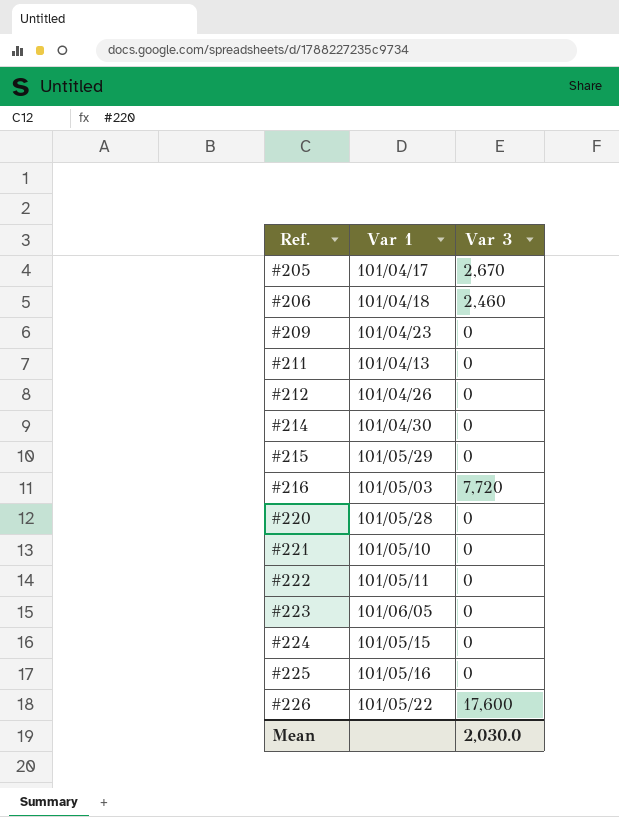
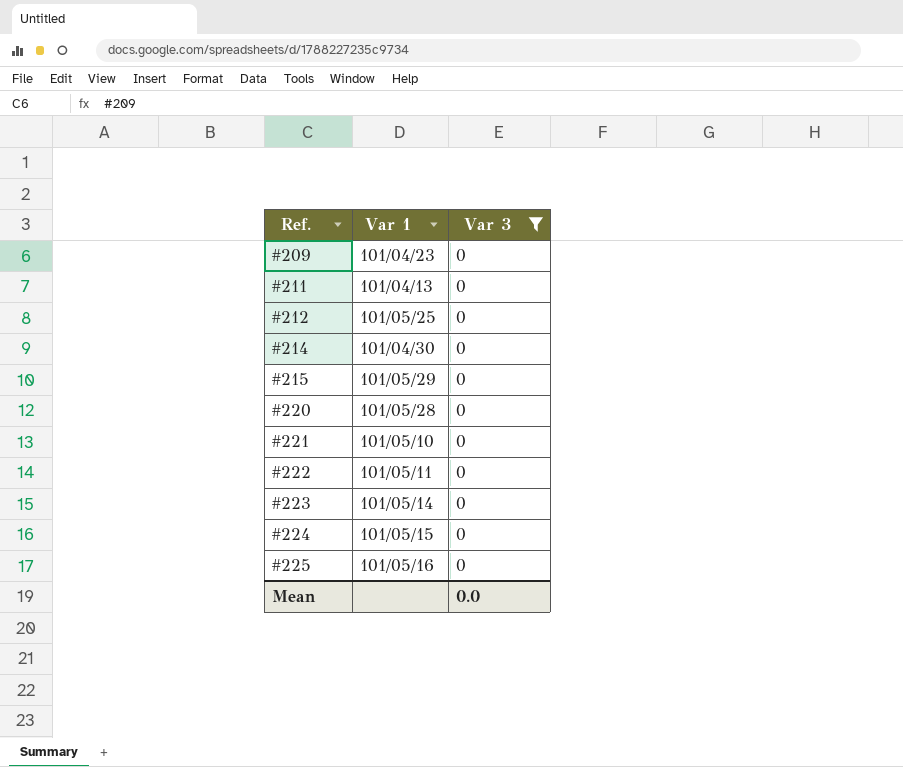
filter: none -> Var 3 = 0
#212 | Var 1: 101/04/26 -> 101/05/25
#223 | Var 1: 101/06/05 -> 101/05/14
Mean | Var 3: 2,030.0 -> 0.0

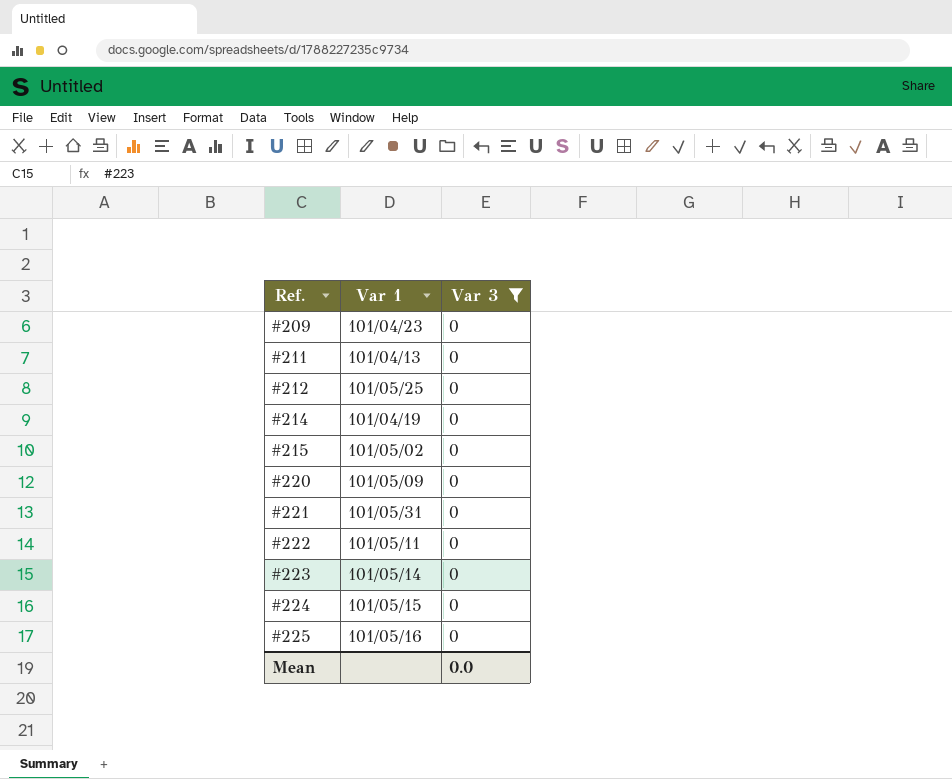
#214 | Var 1: 101/04/30 -> 101/04/19
#215 | Var 1: 101/05/29 -> 101/05/02
#220 | Var 1: 101/05/28 -> 101/05/09
#221 | Var 1: 101/05/10 -> 101/05/31

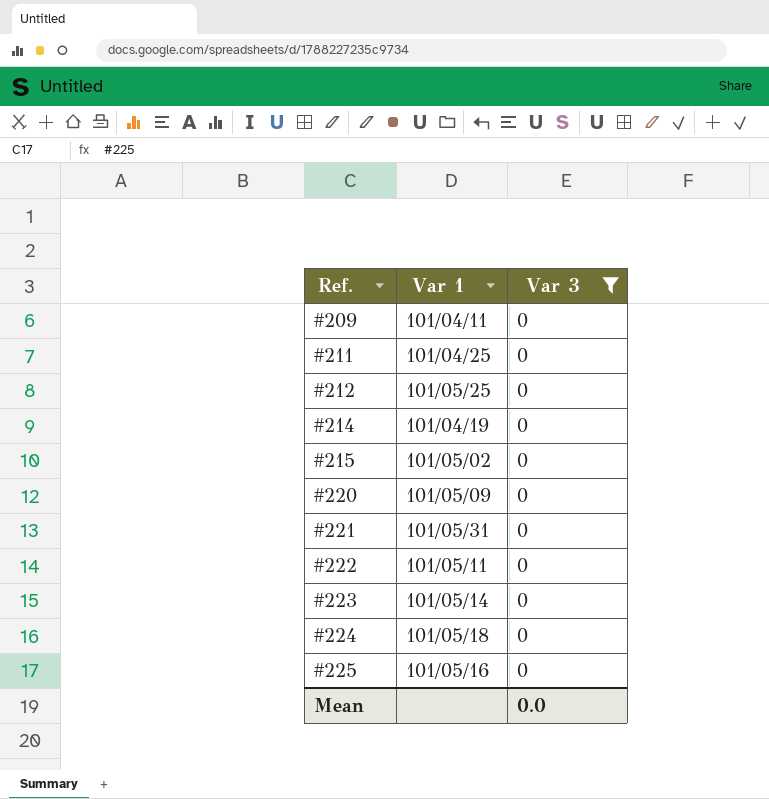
#209 | Var 1: 101/04/23 -> 101/04/11
#211 | Var 1: 101/04/13 -> 101/04/25
#224 | Var 1: 101/05/15 -> 101/05/18

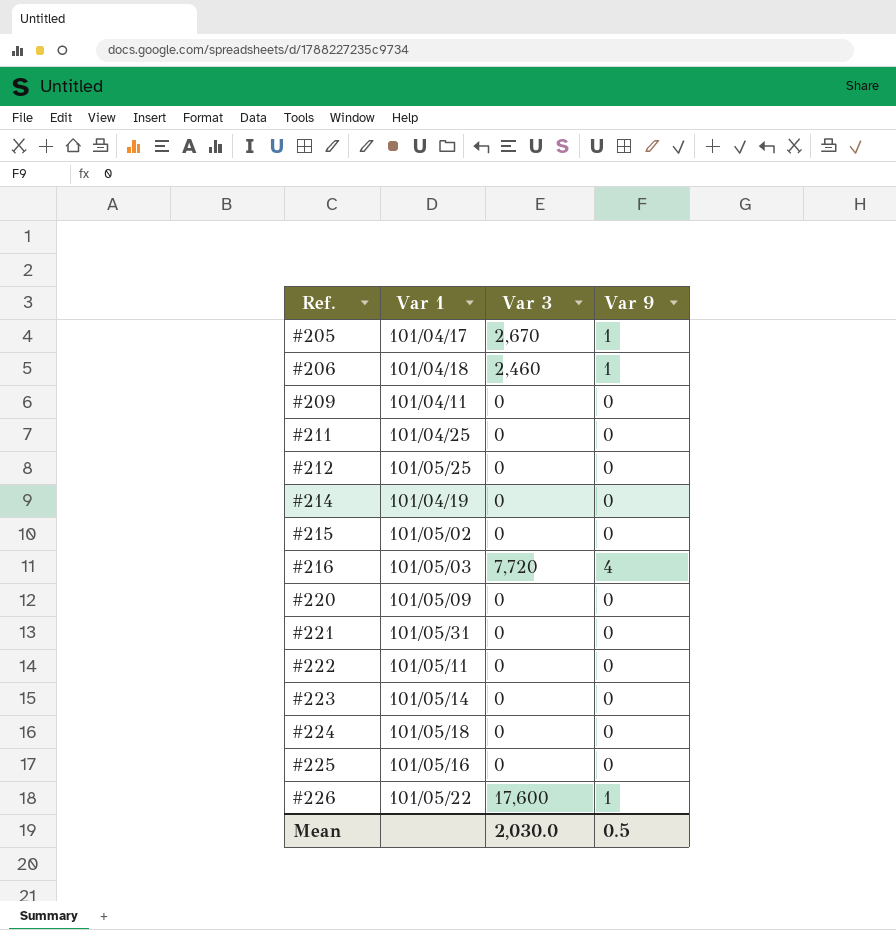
filter: Var 3 = 0 -> none
column Var 9 | position: none -> 4
Mean | Var 3: 0.0 -> 2,030.0

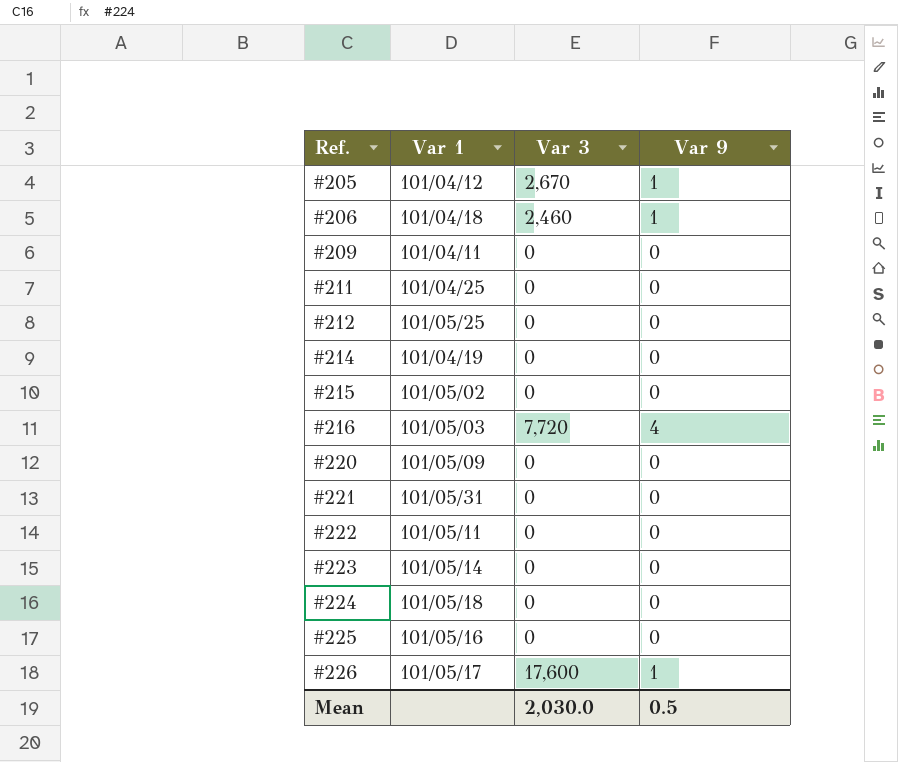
#205 | Var 1: 101/04/17 -> 101/04/12
#226 | Var 1: 101/05/22 -> 101/05/17

